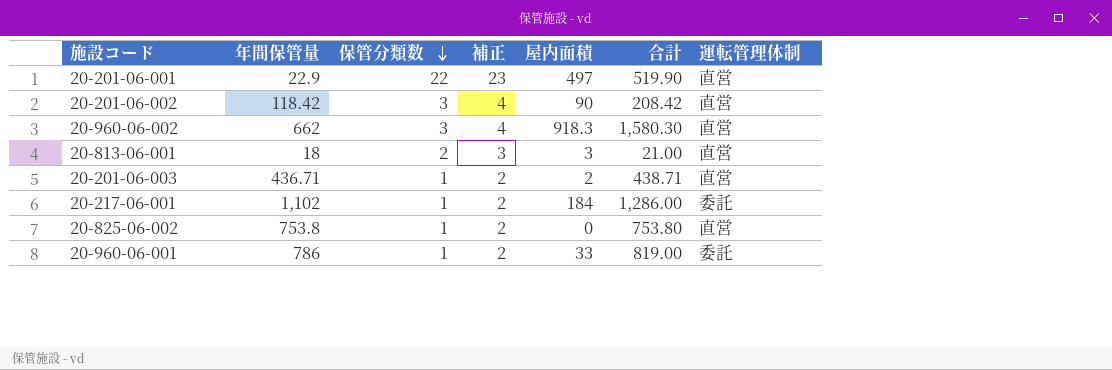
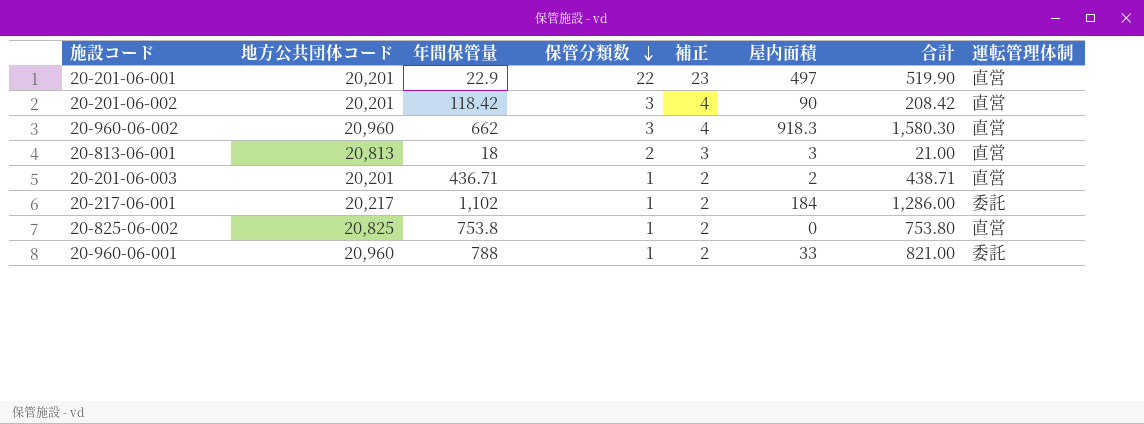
column 地方公共団体コード | position: none -> 2
20-960-06-001 | 年間保管量: 786 -> 788
20-960-06-001 | 合計: 819.00 -> 821.00

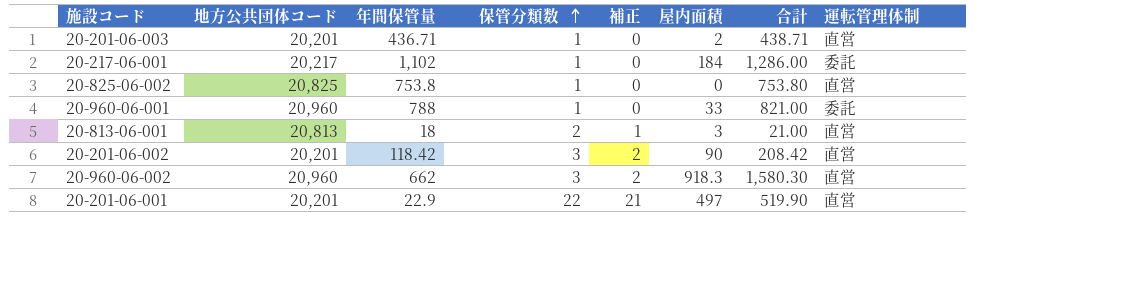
row order: 保管分類数 descending -> 保管分類数 ascending
column 補正 | formula: [保管分類数] + 1 -> [保管分類数] - 1

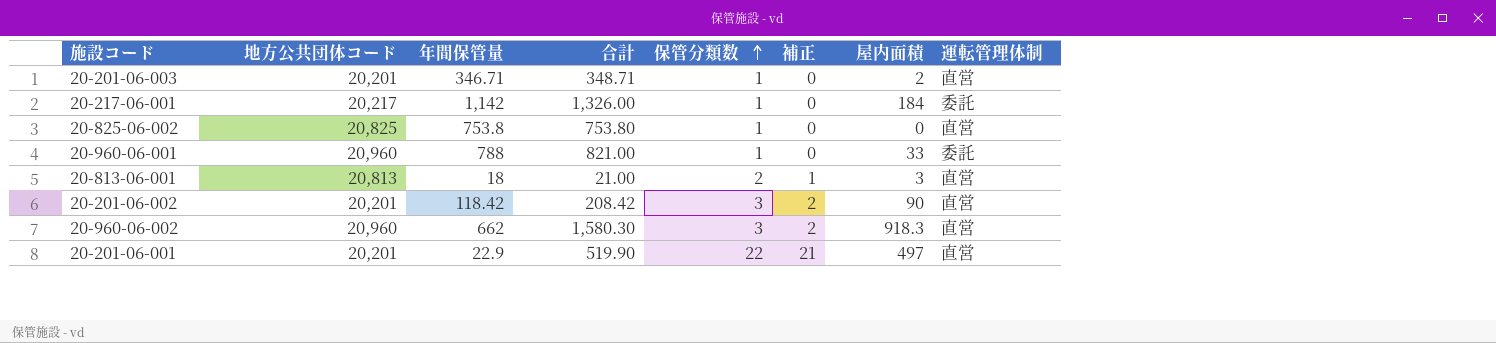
column 合計 | position: 7 -> 4
20-201-06-003 | 年間保管量: 436.71 -> 346.71
20-201-06-003 | 合計: 438.71 -> 348.71
20-217-06-001 | 年間保管量: 1,102 -> 1,142
20-217-06-001 | 合計: 1,286.00 -> 1,326.00

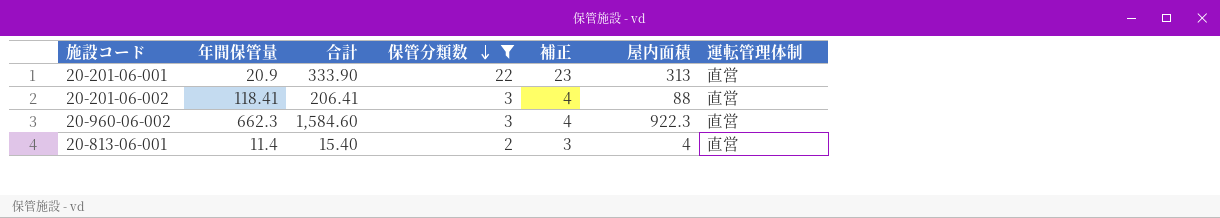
filter: none -> 保管分類数 != 1
row order: 保管分類数 ascending -> 保管分類数 descending
column 地方公共団体コード | position: 2 -> none
column 補正 | formula: [保管分類数] - 1 -> [保管分類数] + 1
20-201-06-001 | 年間保管量: 22.9 -> 20.9
20-201-06-001 | 合計: 519.90 -> 333.90
20-201-06-001 | 屋内面積: 497 -> 313
20-201-06-002 | 年間保管量: 118.42 -> 118.41
20-201-06-002 | 合計: 208.42 -> 206.41
20-201-06-002 | 屋内面積: 90 -> 88
20-960-06-002 | 年間保管量: 662 -> 662.3
20-960-06-002 | 合計: 1,580.30 -> 1,584.60
20-960-06-002 | 屋内面積: 918.3 -> 922.3
20-813-06-001 | 年間保管量: 18 -> 11.4
20-813-06-001 | 合計: 21.00 -> 15.40
20-813-06-001 | 屋内面積: 3 -> 4

